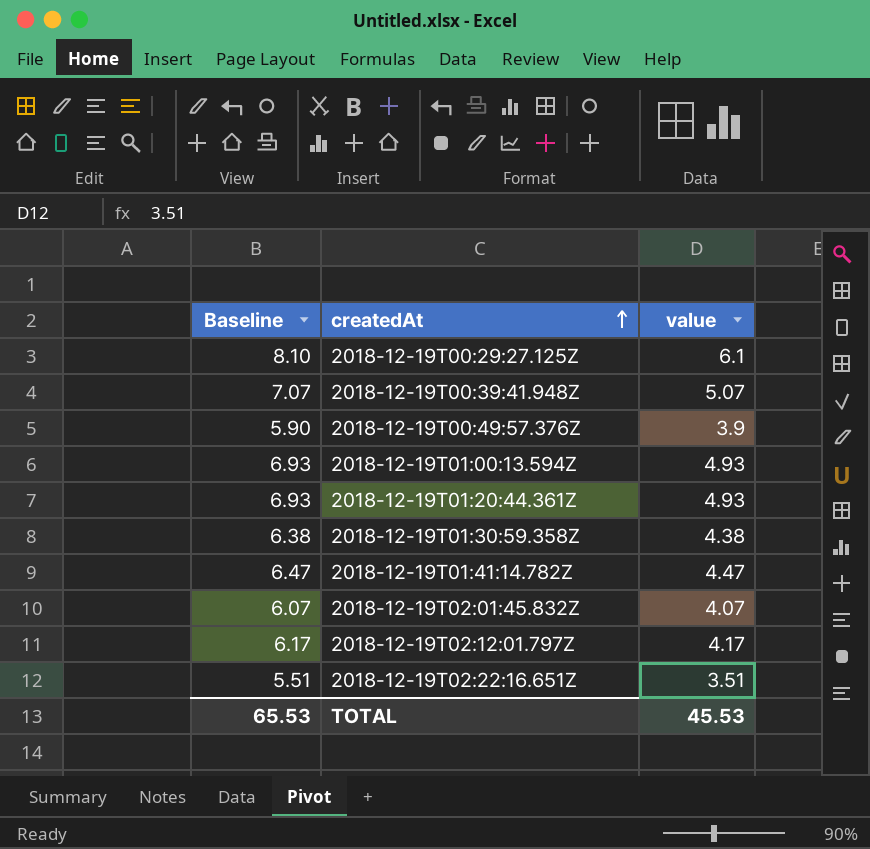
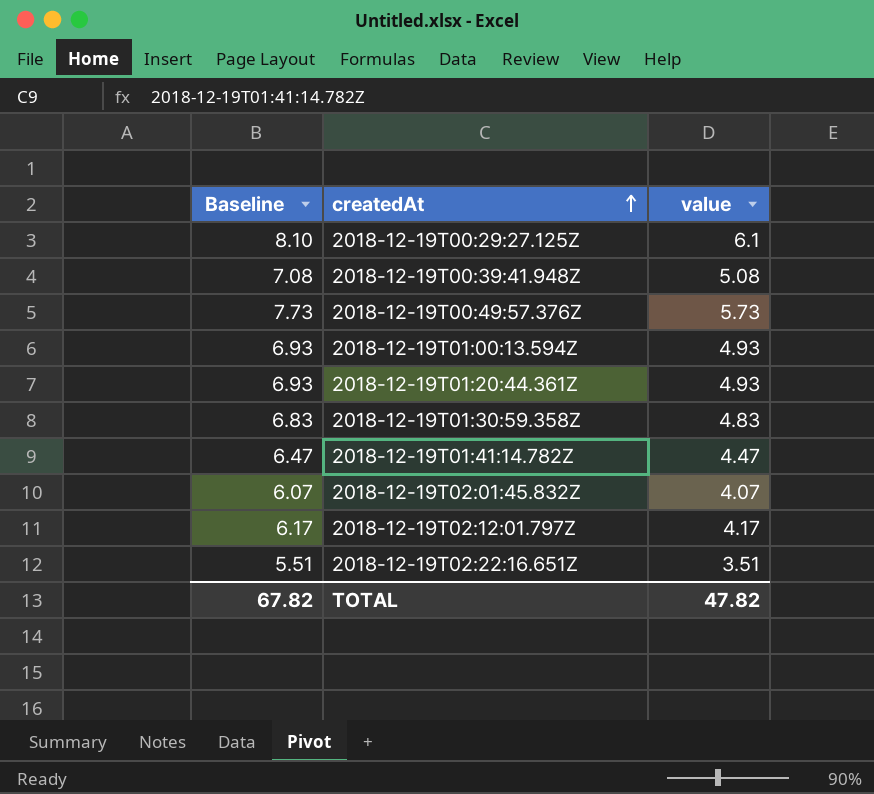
2018-12-19T00:39:41.948Z | Baseline: 7.07 -> 7.08
2018-12-19T00:39:41.948Z | value: 5.07 -> 5.08
2018-12-19T00:49:57.376Z | Baseline: 5.90 -> 7.73
2018-12-19T00:49:57.376Z | value: 3.9 -> 5.73
2018-12-19T01:30:59.358Z | Baseline: 6.38 -> 6.83
2018-12-19T01:30:59.358Z | value: 4.38 -> 4.83
TOTAL | Baseline: 65.53 -> 67.82
TOTAL | value: 45.53 -> 47.82

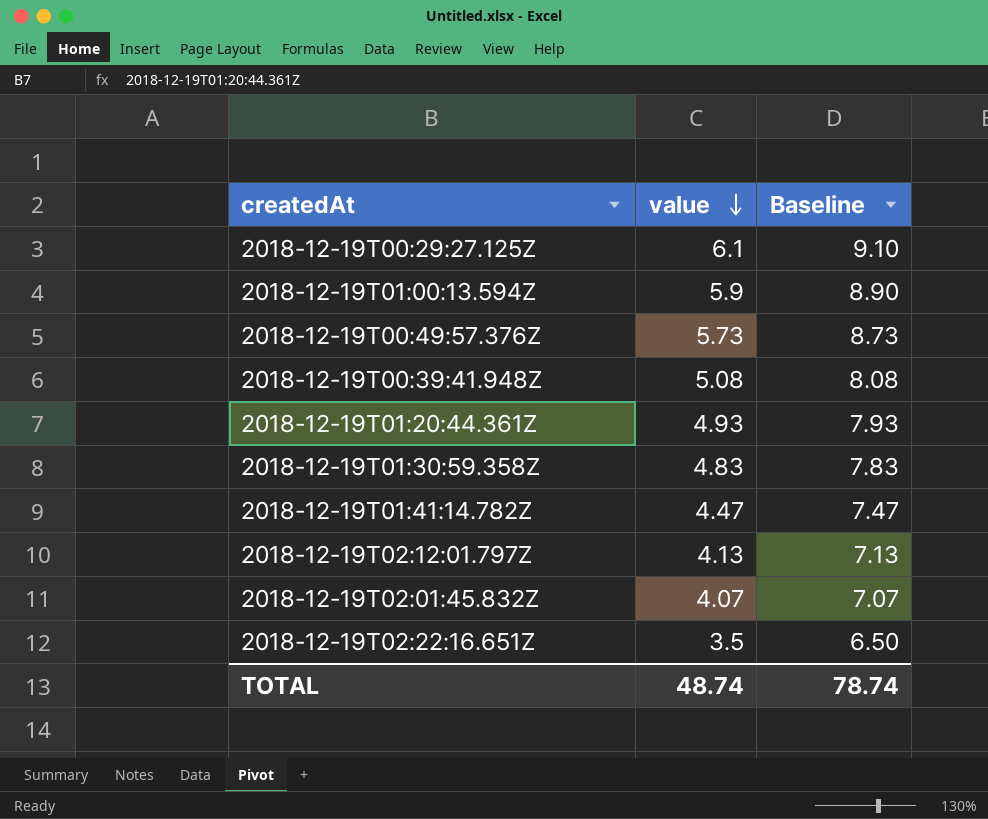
row order: createdAt ascending -> value descending
column Baseline | formula: [value] + 2 -> [value] + 3
column Baseline | position: 1 -> 3
2018-12-19T01:00:13.594Z | value: 4.93 -> 5.9
2018-12-19T02:12:01.797Z | value: 4.17 -> 4.13
2018-12-19T02:22:16.651Z | value: 3.51 -> 3.5
TOTAL | value: 47.82 -> 48.74
TOTAL | Baseline: 67.82 -> 78.74

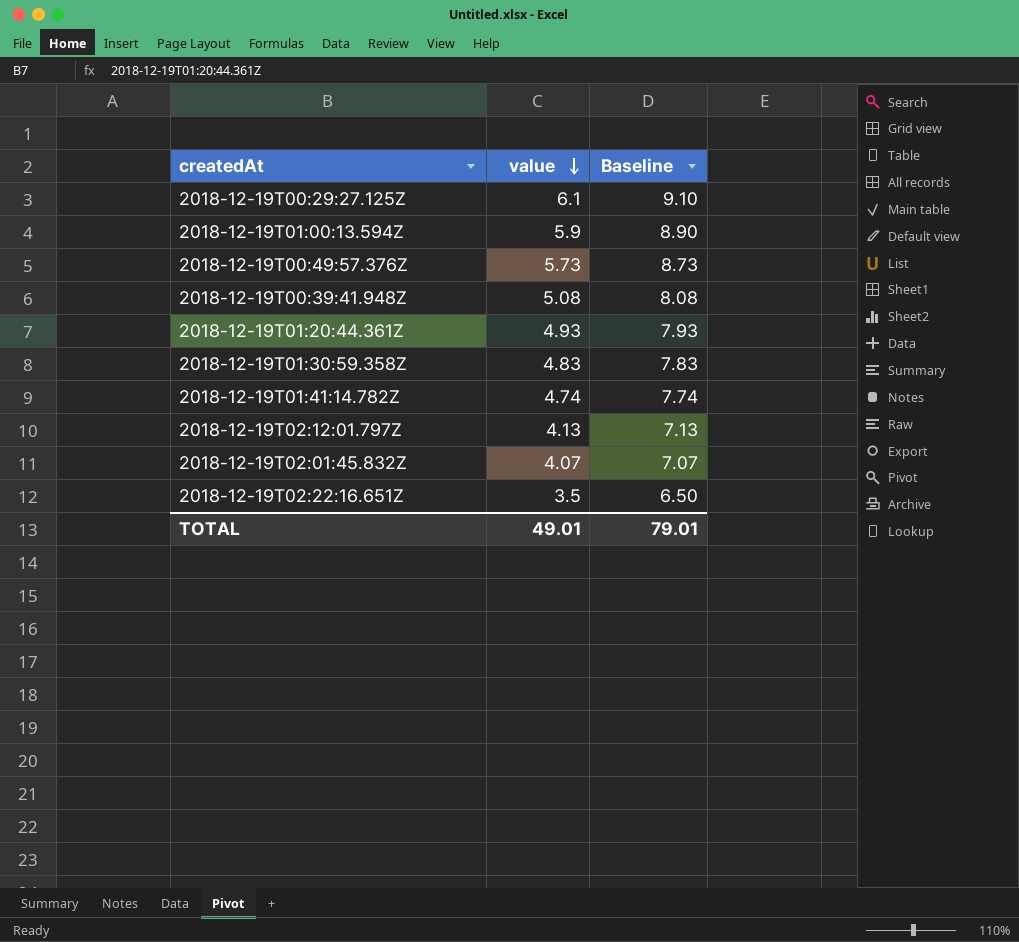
2018-12-19T01:41:14.782Z | value: 4.47 -> 4.74
2018-12-19T01:41:14.782Z | Baseline: 7.47 -> 7.74
TOTAL | value: 48.74 -> 49.01
TOTAL | Baseline: 78.74 -> 79.01

